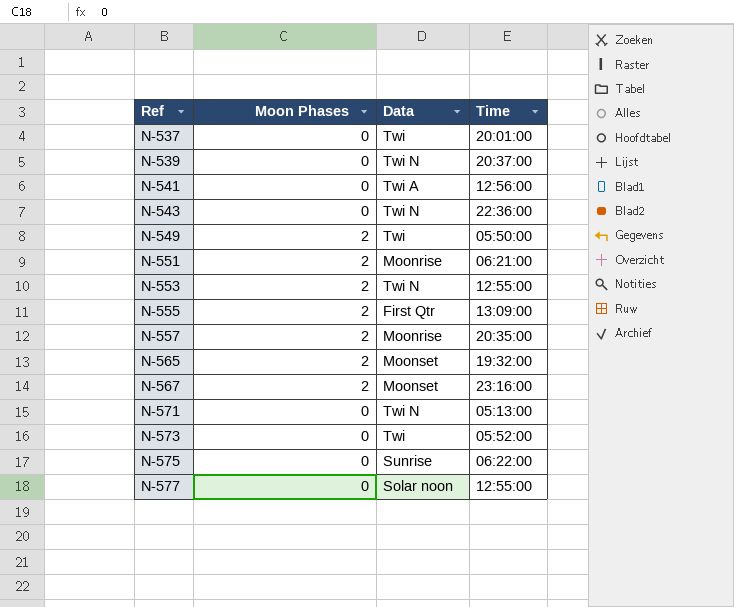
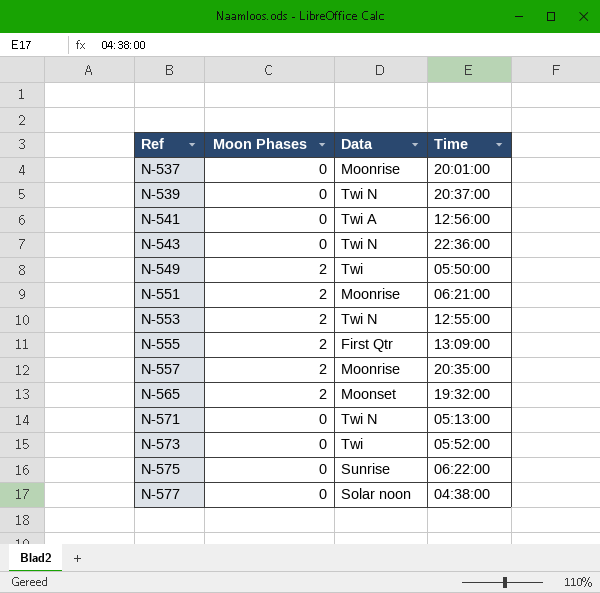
row N-567: 2 | Moonset | 23:16:00 -> none
N-537 | Data: Twi -> Moonrise
N-577 | Time: 12:55:00 -> 04:38:00

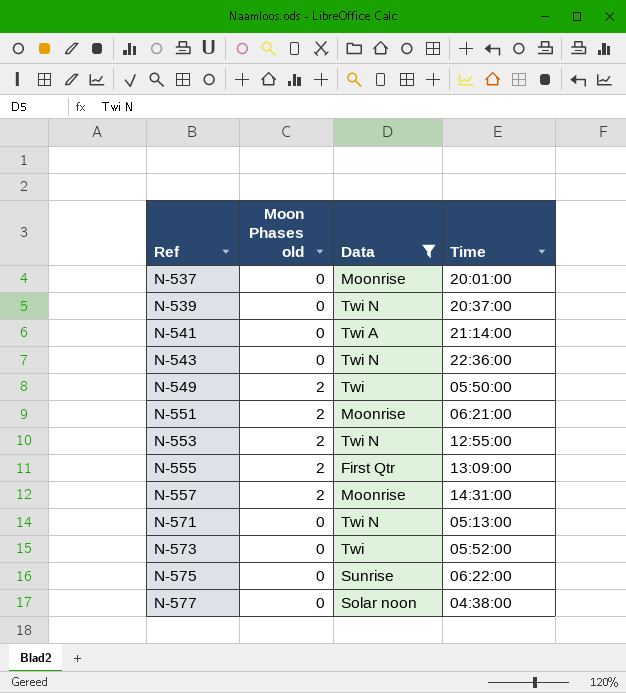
filter: none -> Data != Moonset
column name: Moon Phases -> Moon Phases old
N-541 | Time: 12:56:00 -> 21:14:00
N-557 | Time: 20:35:00 -> 14:31:00

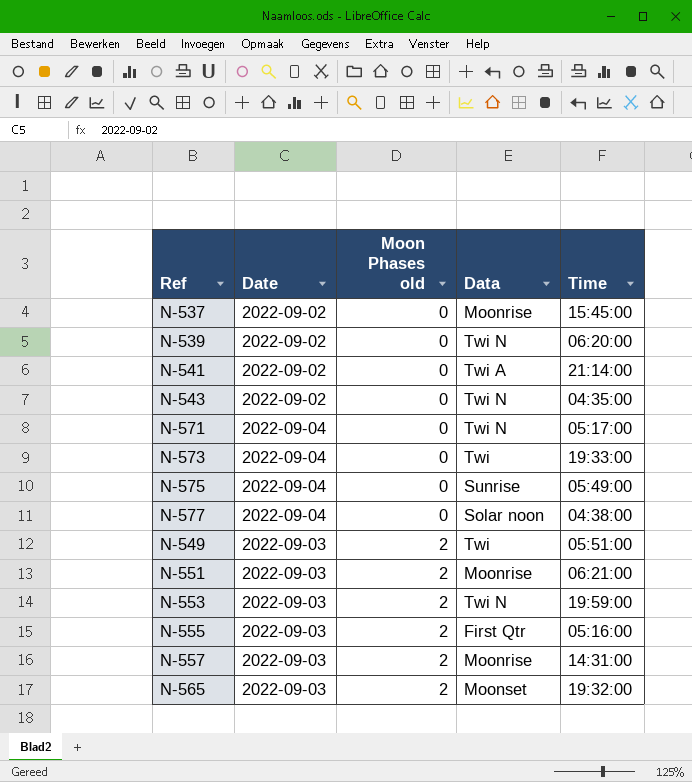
filter: Data != Moonset -> none
row order: Ref ascending -> Moon Phases old ascending
column Date | position: none -> 2
N-537 | Time: 20:01:00 -> 15:45:00
N-539 | Time: 20:37:00 -> 06:20:00
N-543 | Time: 22:36:00 -> 04:35:00
N-571 | Time: 05:13:00 -> 05:17:00
N-573 | Time: 05:52:00 -> 19:33:00
N-575 | Time: 06:22:00 -> 05:49:00
N-549 | Time: 05:50:00 -> 05:51:00
N-553 | Time: 12:55:00 -> 19:59:00
N-555 | Time: 13:09:00 -> 05:16:00

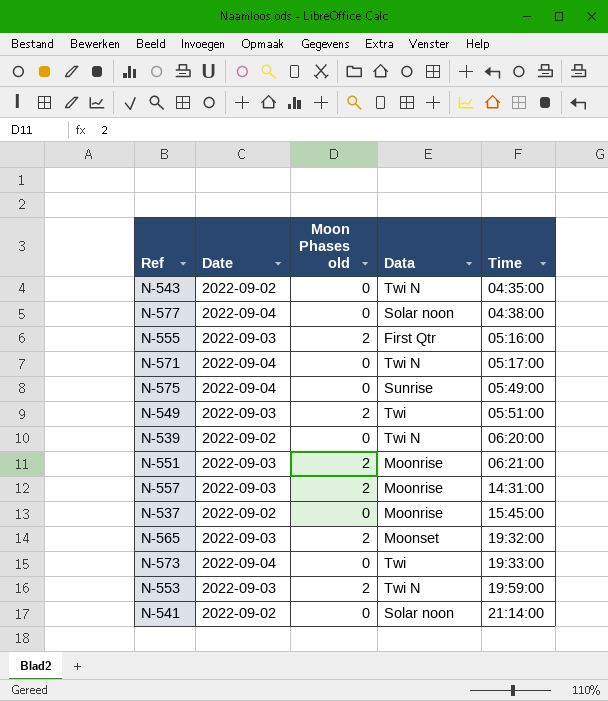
row order: Moon Phases old ascending -> Time ascending
N-541 | Data: Twi A -> Solar noon

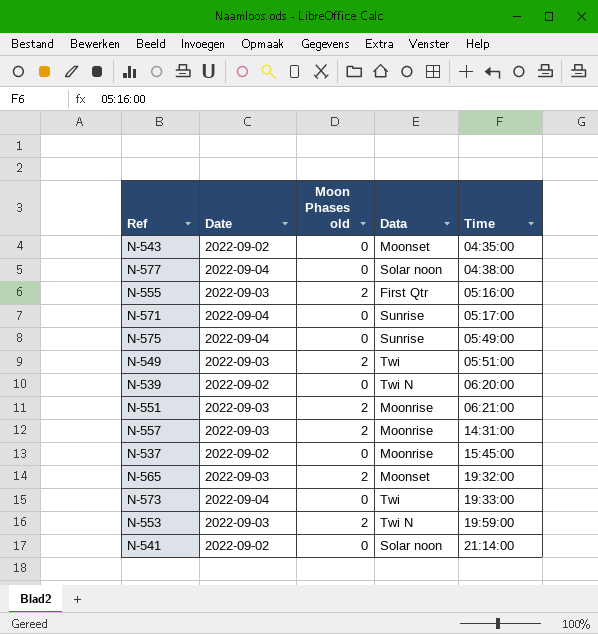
N-543 | Data: Twi N -> Moonset
N-571 | Data: Twi N -> Sunrise

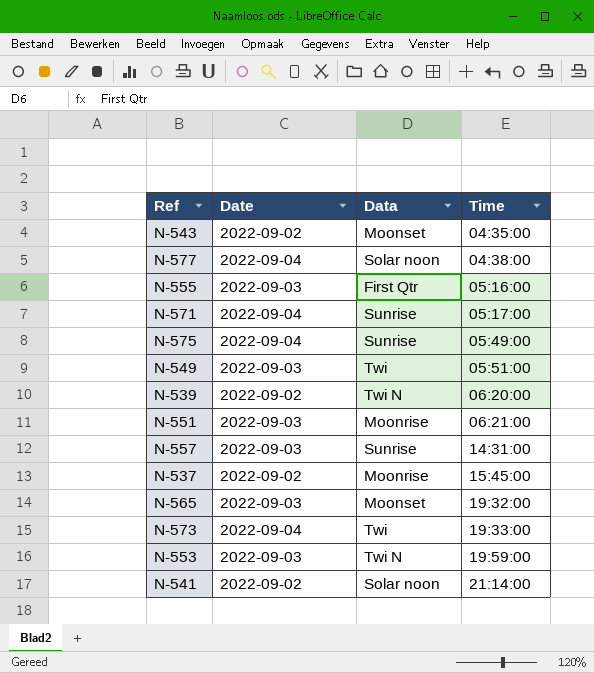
column Moon Phases old | position: 3 -> none
N-557 | Data: Moonrise -> Sunrise

